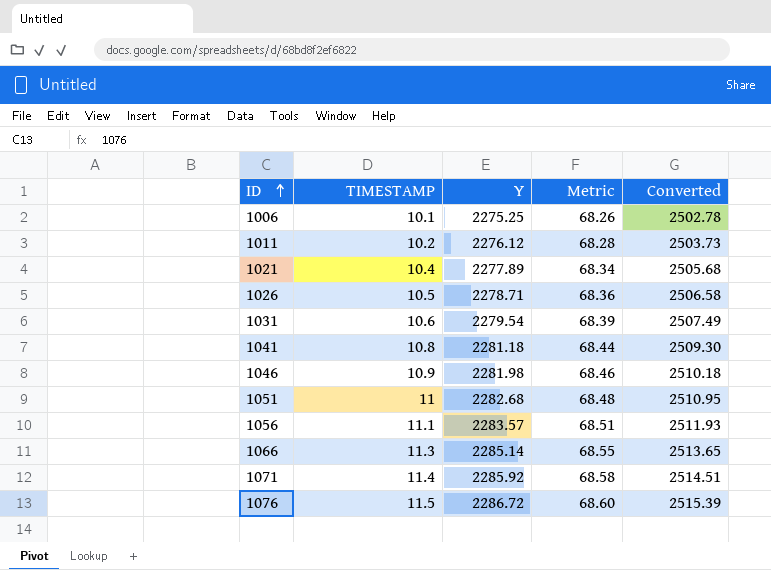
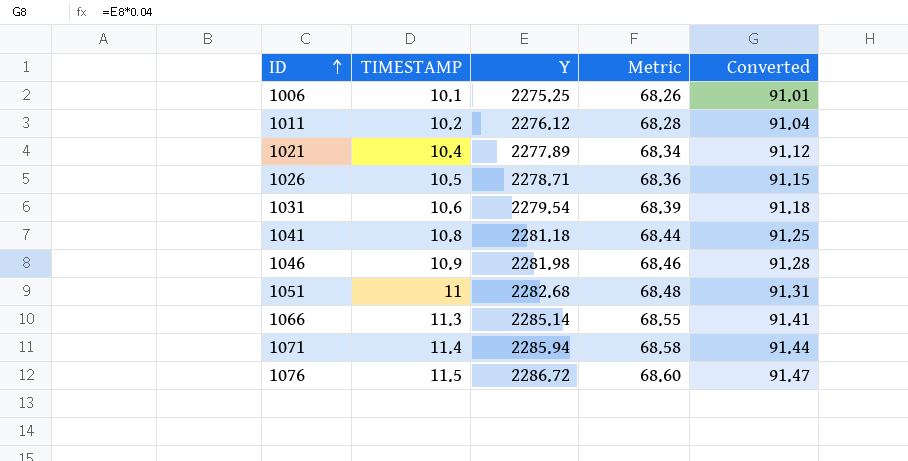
column Converted | formula: [Y] * 1.1 -> [Y] * 0.04
row 1056: 11.1 | 2283.57 | 68.51 | 2511.93 -> none
1071 | Y: 2285.92 -> 2285.94

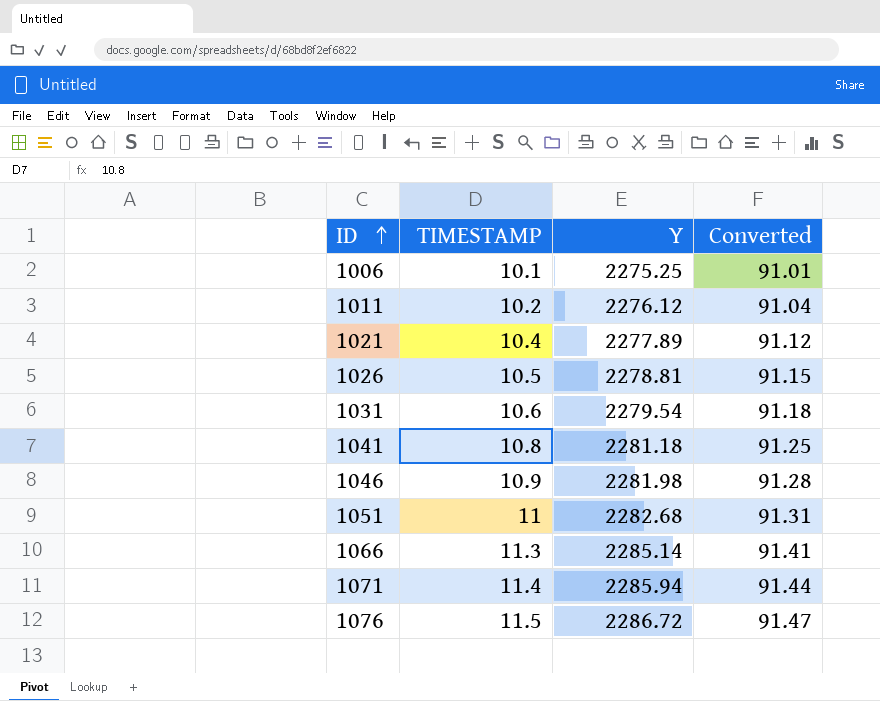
column Metric | formula: [Y] * 0.03 -> none
1026 | Y: 2278.71 -> 2278.81

